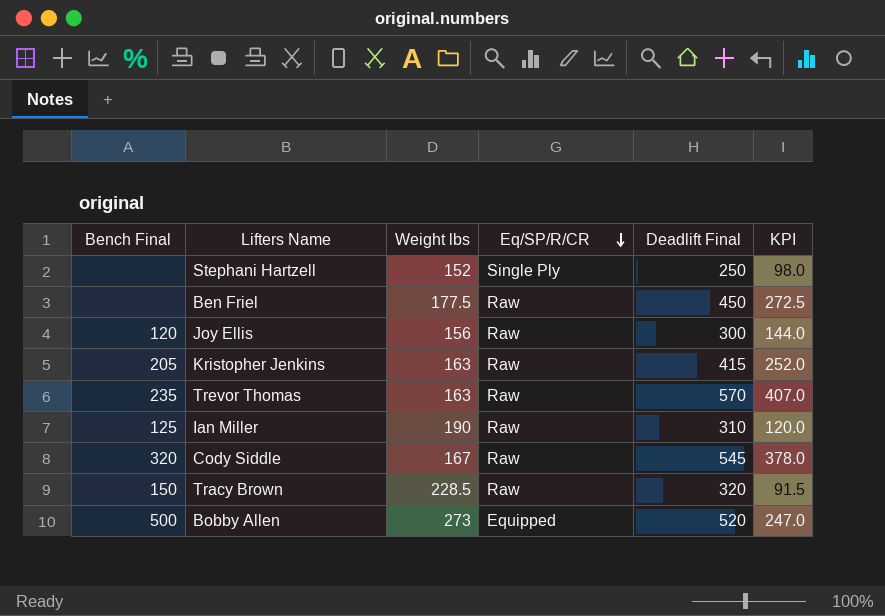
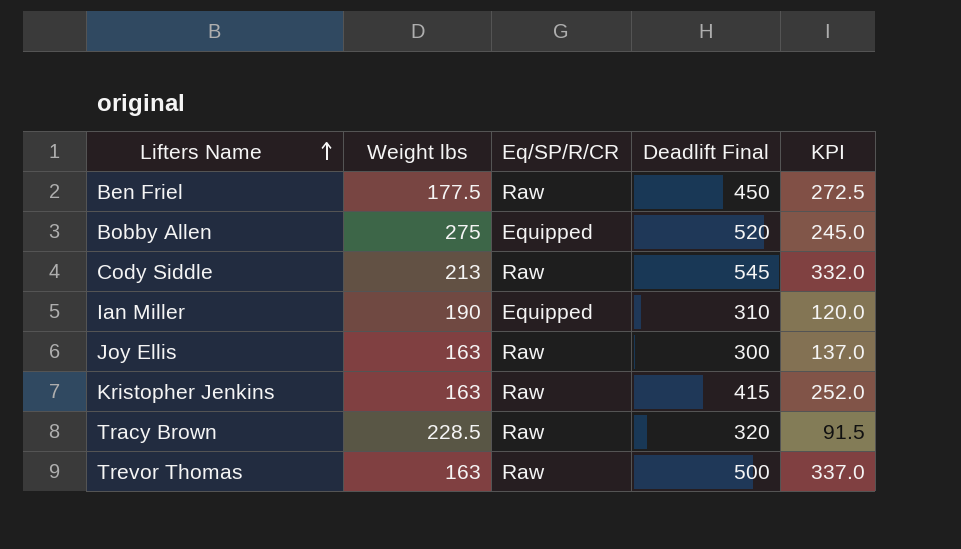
row order: Eq/SP/R/CR descending -> Lifters Name ascending
column Bench Final | position: 1 -> none
row Stephani Hartzell: none | 152 | Single Ply | 250 | 98.0 -> none
Bobby Allen | Weight lbs: 273 -> 275
Bobby Allen | KPI: 247.0 -> 245.0
Cody Siddle | Weight lbs: 167 -> 213
Cody Siddle | KPI: 378.0 -> 332.0
Ian Miller | Eq/SP/R/CR: Raw -> Equipped
Joy Ellis | Weight lbs: 156 -> 163
Joy Ellis | KPI: 144.0 -> 137.0
Trevor Thomas | Deadlift Final: 570 -> 500
Trevor Thomas | KPI: 407.0 -> 337.0

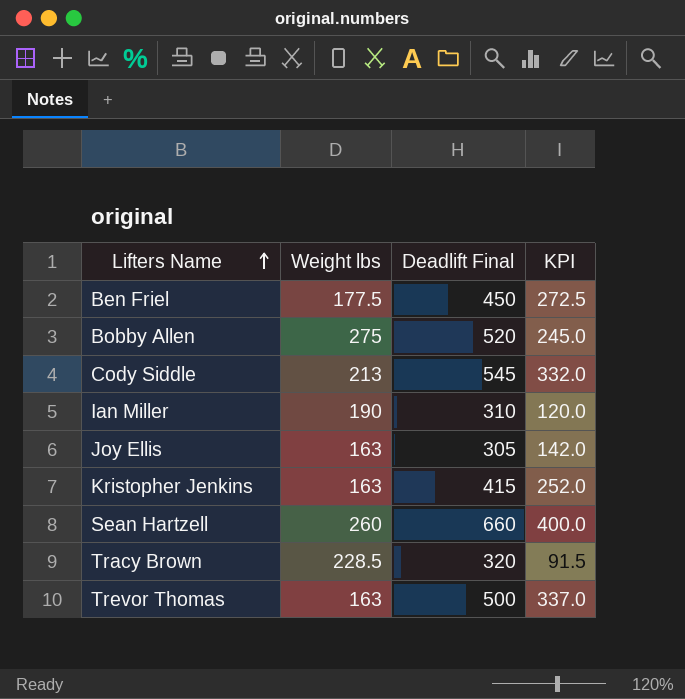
column Eq/SP/R/CR | position: 3 -> none
Joy Ellis | Deadlift Final: 300 -> 305
Joy Ellis | KPI: 137.0 -> 142.0
row Sean Hartzell: none -> 260 | 660 | 400.0

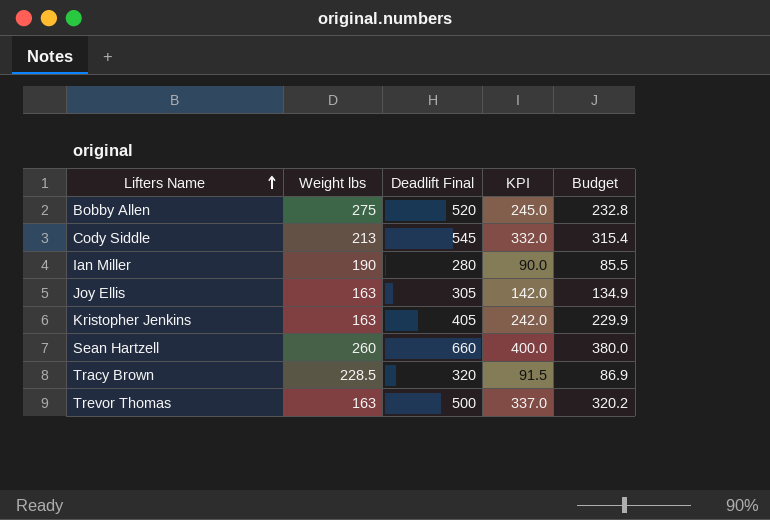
column Budget | formula: none -> [KPI] * 0.95
row Ben Friel: 177.5 | 450 | 272.5 -> none
Ian Miller | Deadlift Final: 310 -> 280
Ian Miller | KPI: 120.0 -> 90.0
Kristopher Jenkins | Deadlift Final: 415 -> 405
Kristopher Jenkins | KPI: 252.0 -> 242.0

